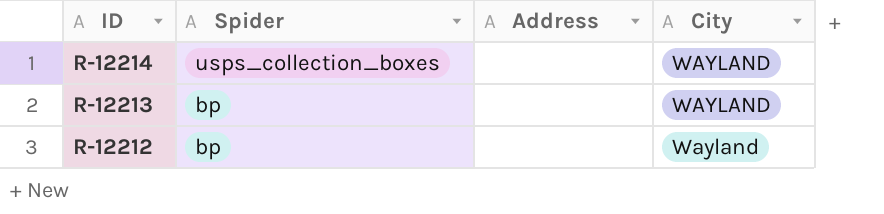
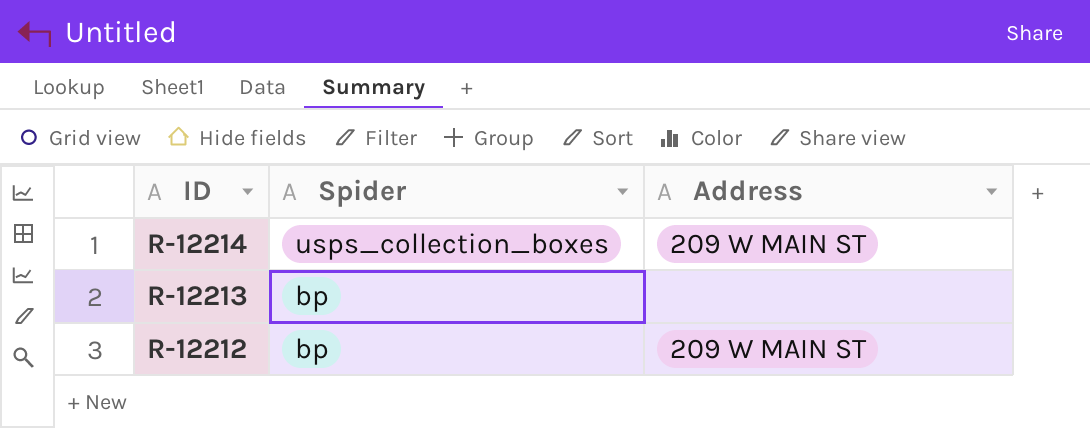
column City | position: 4 -> none
R-12214 | Address: none -> 209 W MAIN ST
R-12212 | Address: none -> 209 W MAIN ST

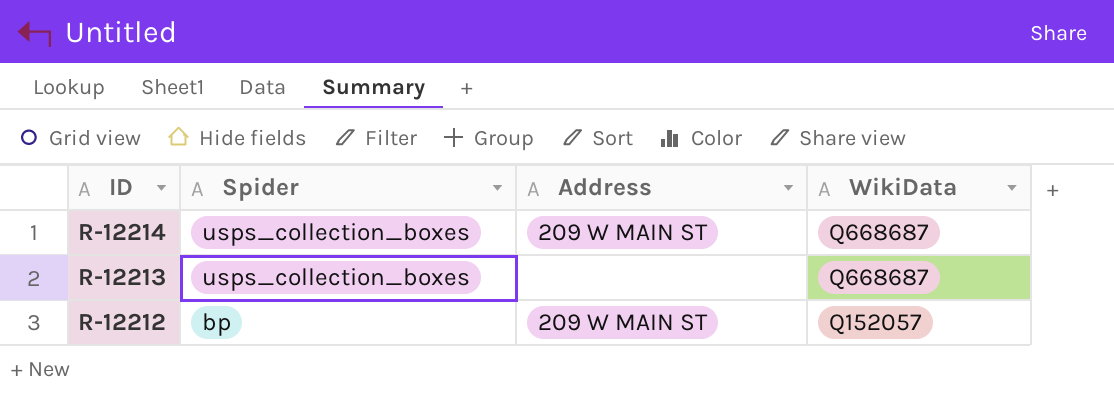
column WikiData | position: none -> 4
R-12213 | Spider: bp -> usps_collection_boxes

